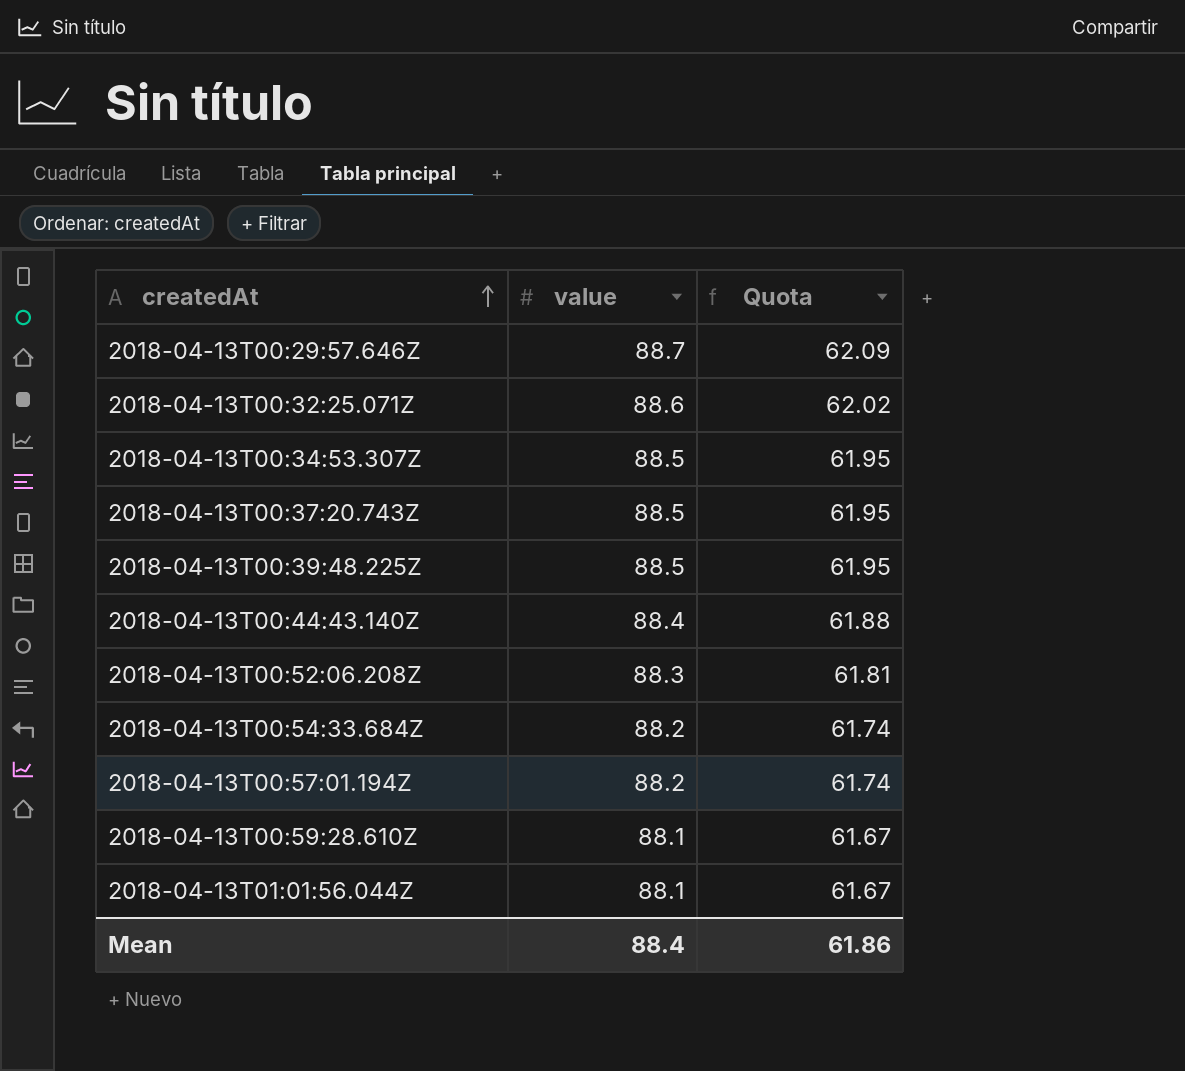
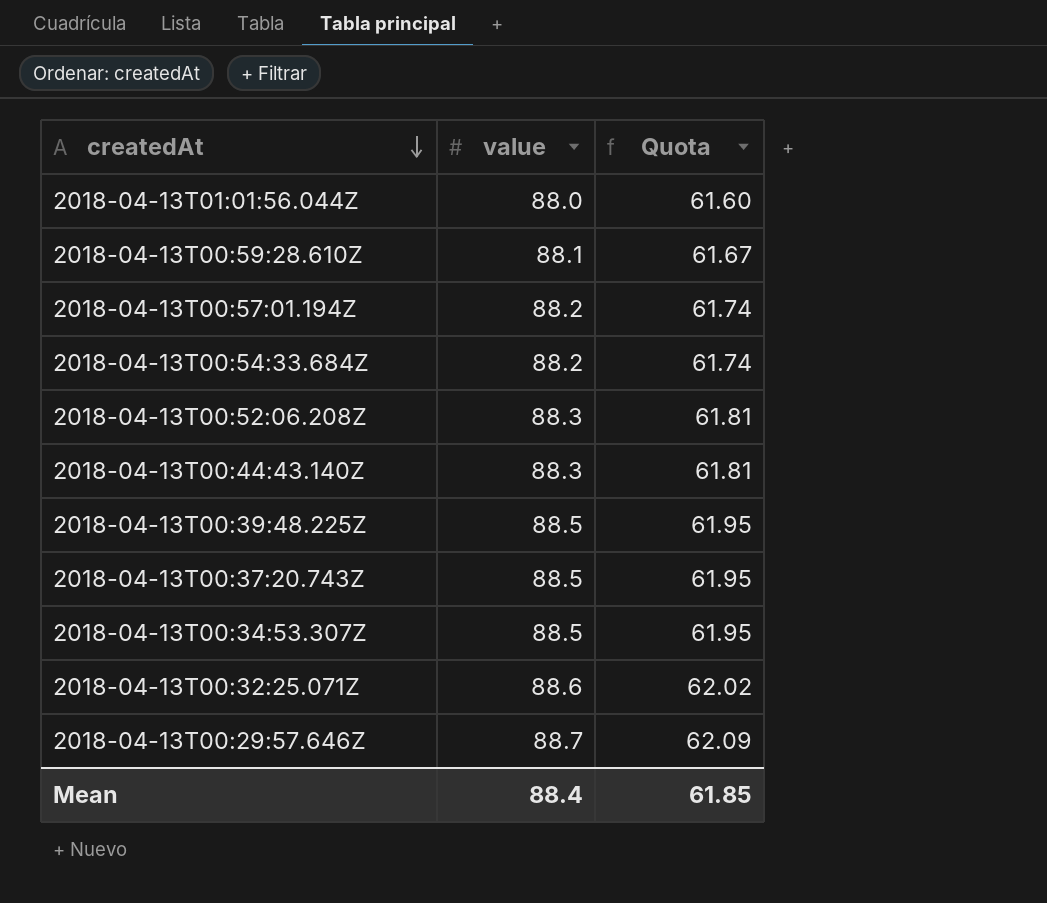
row order: createdAt ascending -> createdAt descending
2018-04-13T01:01:56.044Z | value: 88.1 -> 88.0
2018-04-13T01:01:56.044Z | Quota: 61.67 -> 61.60
2018-04-13T00:44:43.140Z | value: 88.4 -> 88.3
2018-04-13T00:44:43.140Z | Quota: 61.88 -> 61.81
Mean | Quota: 61.86 -> 61.85

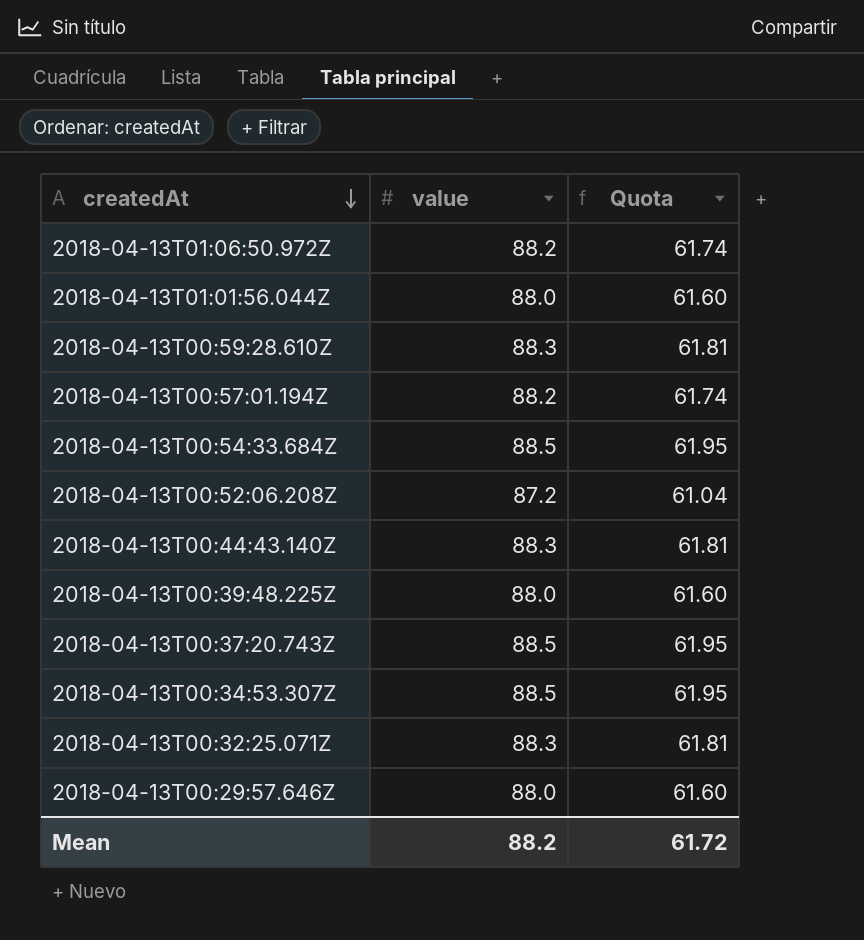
row 2018-04-13T01:06:50.972Z: none -> 88.2 | 61.74
2018-04-13T00:59:28.610Z | value: 88.1 -> 88.3
2018-04-13T00:59:28.610Z | Quota: 61.67 -> 61.81
2018-04-13T00:54:33.684Z | value: 88.2 -> 88.5
2018-04-13T00:54:33.684Z | Quota: 61.74 -> 61.95
2018-04-13T00:52:06.208Z | value: 88.3 -> 87.2
2018-04-13T00:52:06.208Z | Quota: 61.81 -> 61.04
2018-04-13T00:39:48.225Z | value: 88.5 -> 88.0
2018-04-13T00:39:48.225Z | Quota: 61.95 -> 61.60
2018-04-13T00:32:25.071Z | value: 88.6 -> 88.3
2018-04-13T00:32:25.071Z | Quota: 62.02 -> 61.81
2018-04-13T00:29:57.646Z | value: 88.7 -> 88.0
2018-04-13T00:29:57.646Z | Quota: 62.09 -> 61.60
Mean | value: 88.4 -> 88.2
Mean | Quota: 61.85 -> 61.72

